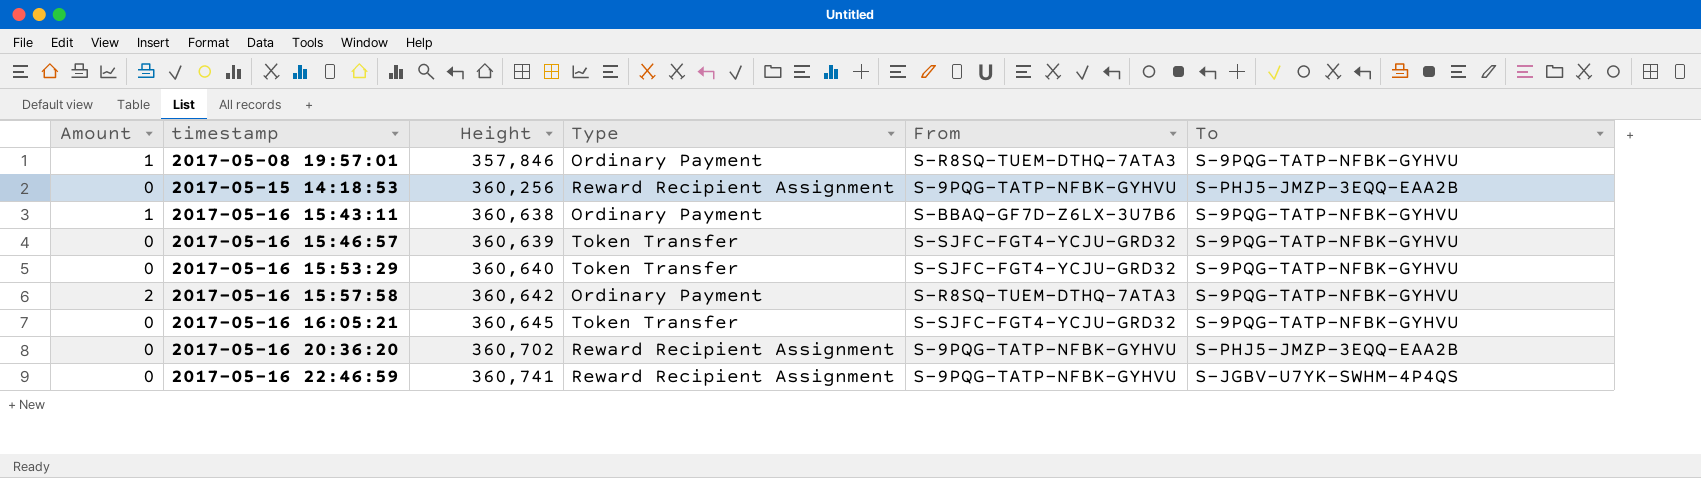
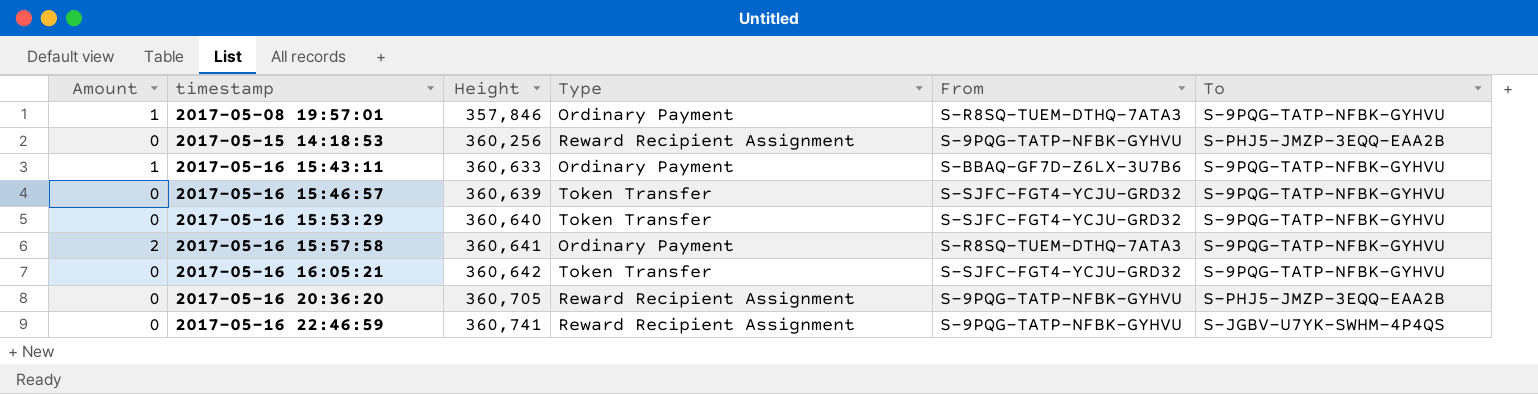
2017-05-16 15:43:11 | Height: 360,638 -> 360,633
2017-05-16 15:57:58 | Height: 360,642 -> 360,641
2017-05-16 16:05:21 | Height: 360,645 -> 360,642
2017-05-16 20:36:20 | Height: 360,702 -> 360,705

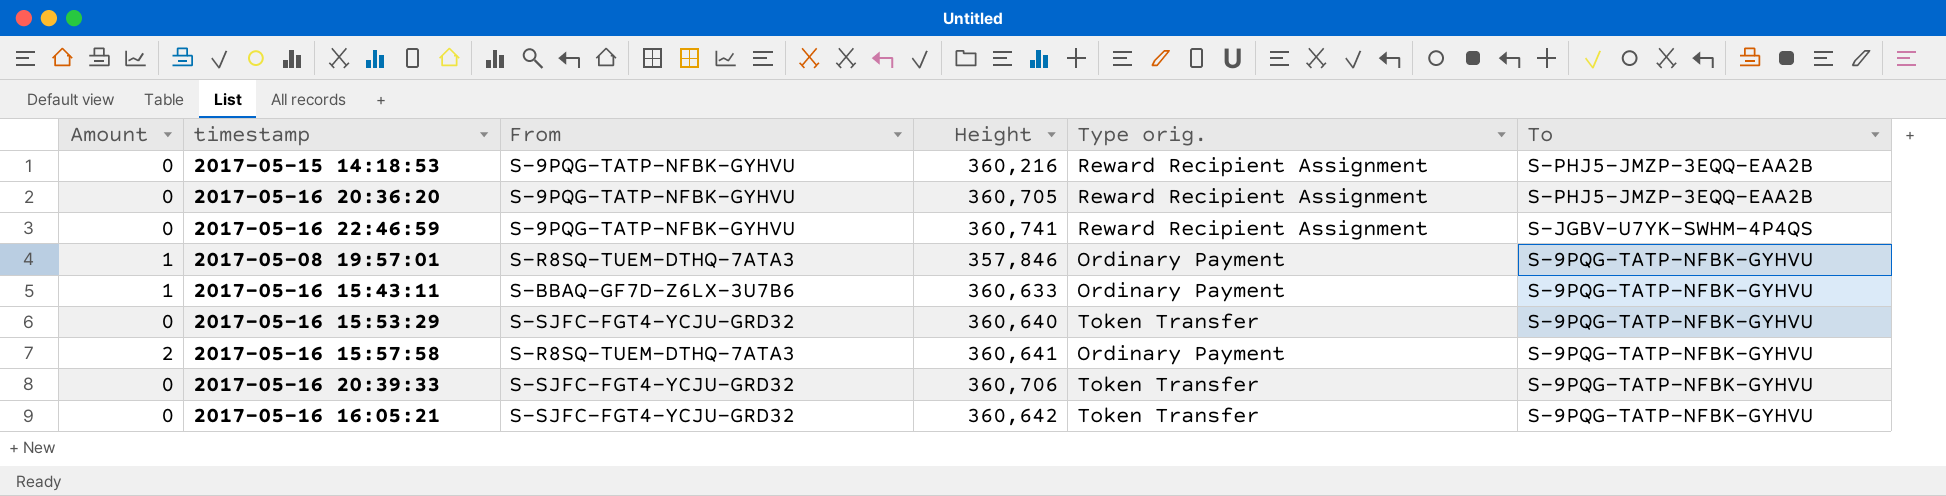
row order: timestamp ascending -> To descending
column From | position: 5 -> 3
column name: Type -> Type orig.
row 2017-05-16 15:46:57: 0 | 360,639 | Token Transfer | S-SJFC-FGT4-YCJU-GRD32 | S-9PQG-TATP-NFBK-GYHVU -> none
2017-05-15 14:18:53 | Height: 360,256 -> 360,216
row 2017-05-16 20:39:33: none -> 0 | S-SJFC-FGT4-YCJU-GRD32 | 360,706 | Token Transfer | S-9PQG-TATP-NFBK-GYHVU

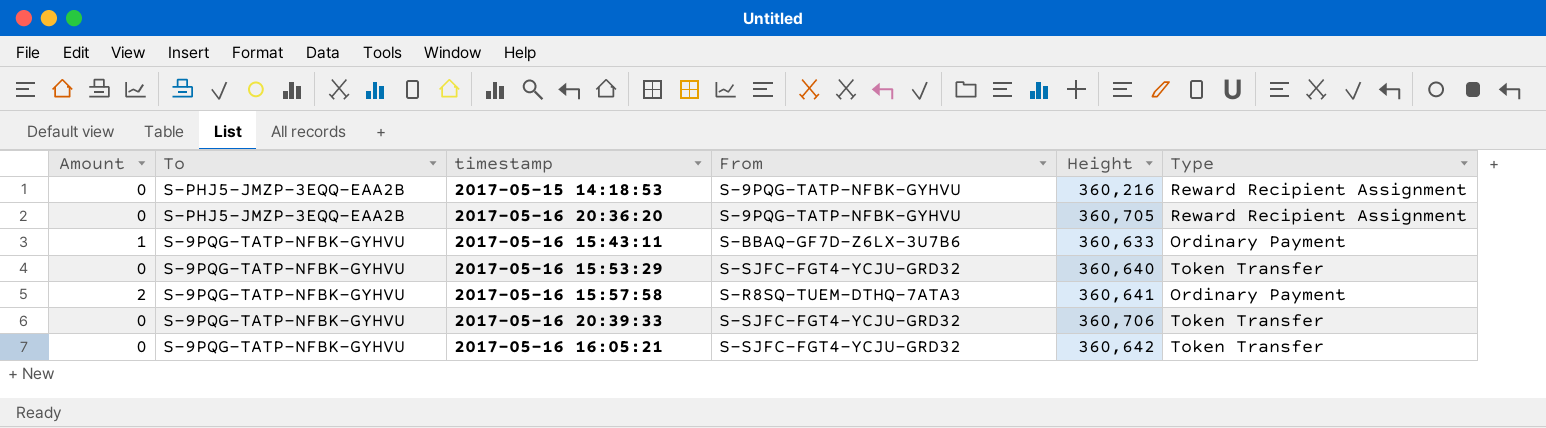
column To | position: 6 -> 2
column name: Type orig. -> Type
row 2017-05-16 22:46:59: 0 | S-9PQG-TATP-NFBK-GYHVU | 360,741 | Reward Recipient Assignment | S-JGBV-U7YK-SWHM-4P4QS -> none
row 2017-05-08 19:57:01: 1 | S-R8SQ-TUEM-DTHQ-7ATA3 | 357,846 | Ordinary Payment | S-9PQG-TATP-NFBK-GYHVU -> none

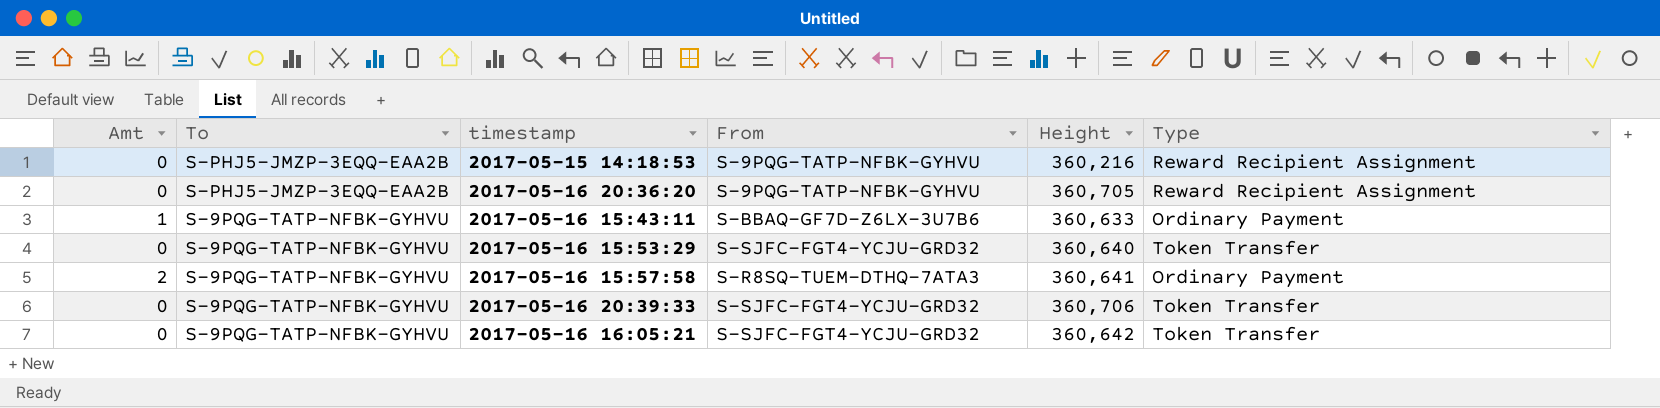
column name: Amount -> Amt

